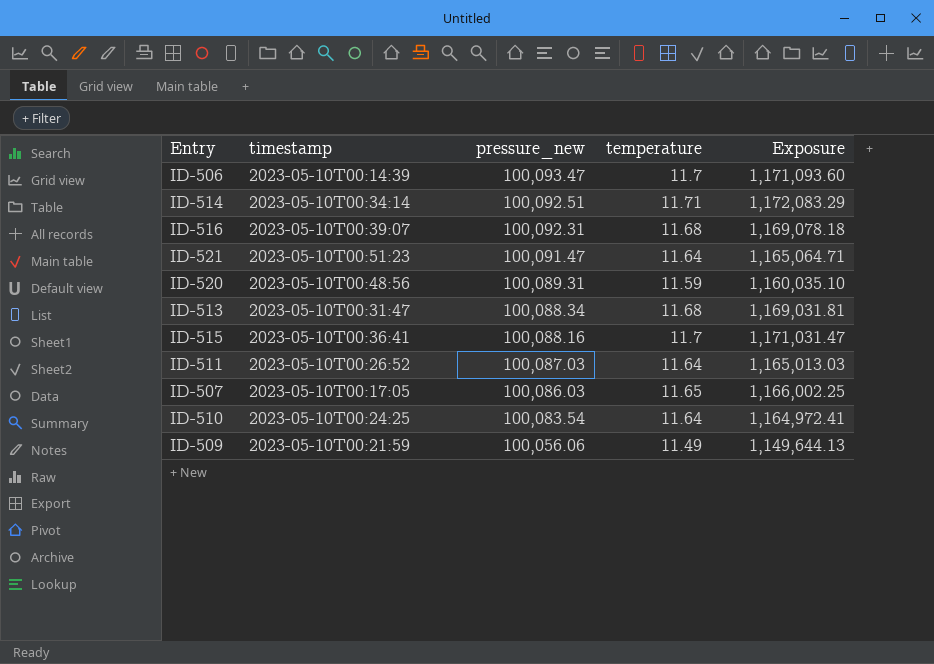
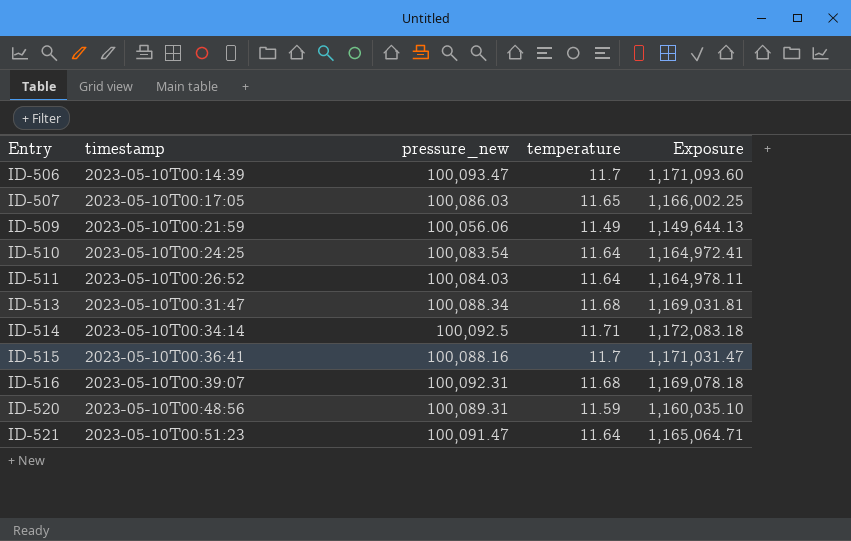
row order: pressure_new descending -> Entry ascending
ID-511 | pressure_new: 100,087.03 -> 100,084.03
ID-511 | Exposure: 1,165,013.03 -> 1,164,978.11
ID-514 | pressure_new: 100,092.51 -> 100,092.5
ID-514 | Exposure: 1,172,083.29 -> 1,172,083.18

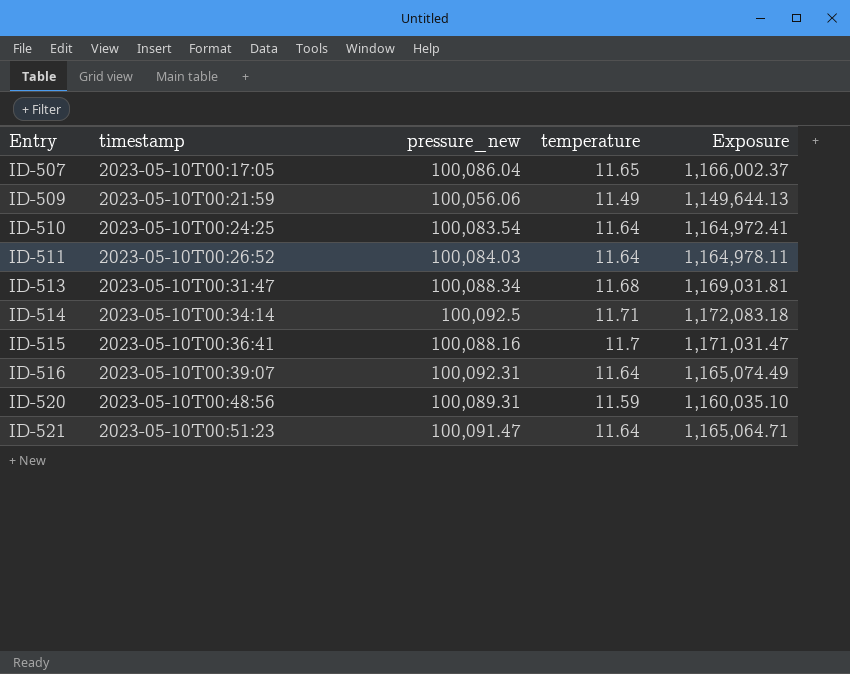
row ID-506: 2023-05-10T00:14:39 | 100,093.47 | 11.7 | 1,171,093.60 -> none
ID-507 | pressure_new: 100,086.03 -> 100,086.04
ID-507 | Exposure: 1,166,002.25 -> 1,166,002.37
ID-516 | temperature: 11.68 -> 11.64
ID-516 | Exposure: 1,169,078.18 -> 1,165,074.49

